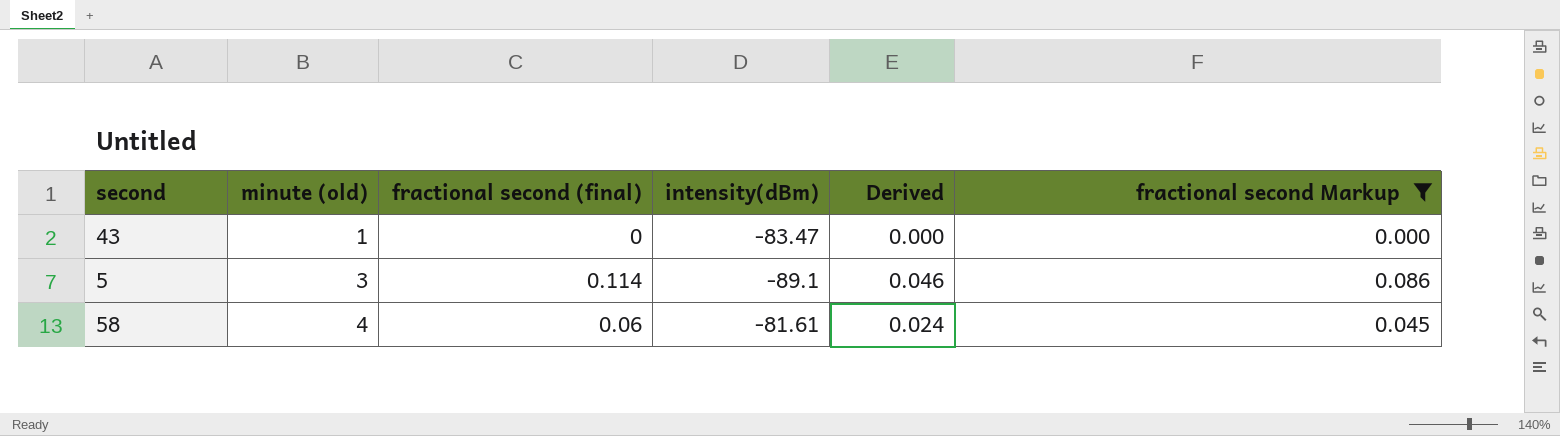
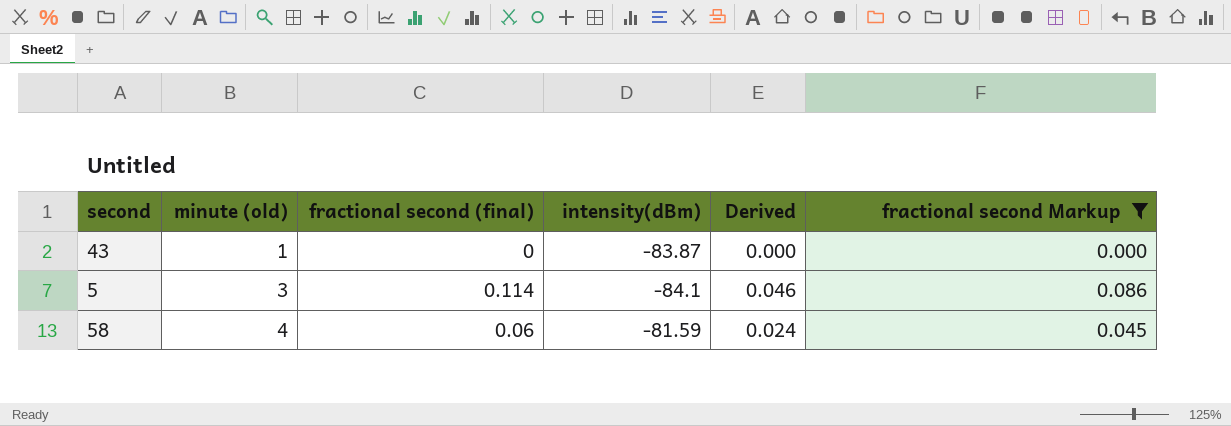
43 | intensity(dBm): -83.47 -> -83.87
5 | intensity(dBm): -89.1 -> -84.1
58 | intensity(dBm): -81.61 -> -81.59

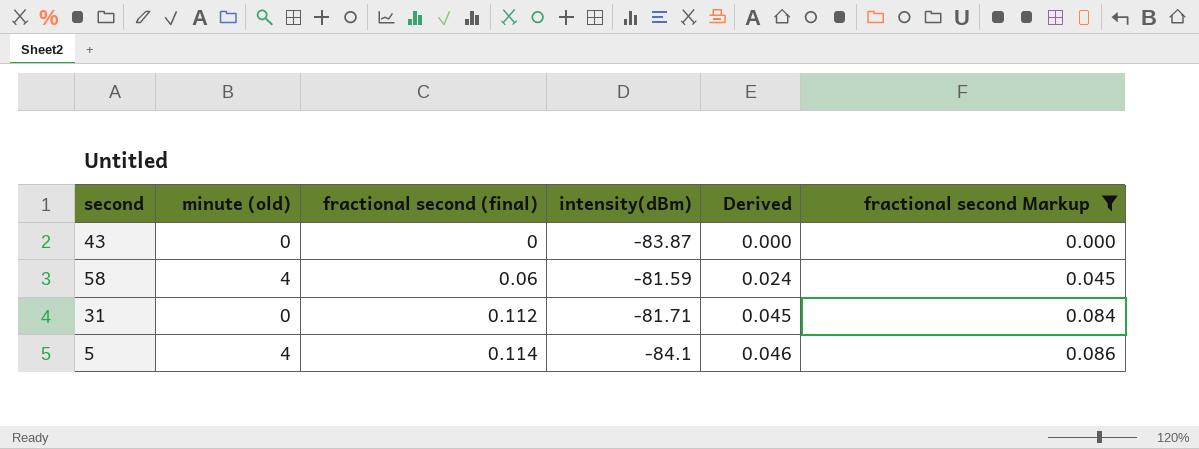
row order: minute (old) ascending -> fractional second (final) ascending
43 | minute (old): 1 -> 0
row 31: none -> 0 | 0.112 | -81.71 | 0.045 | 0.084
5 | minute (old): 3 -> 4

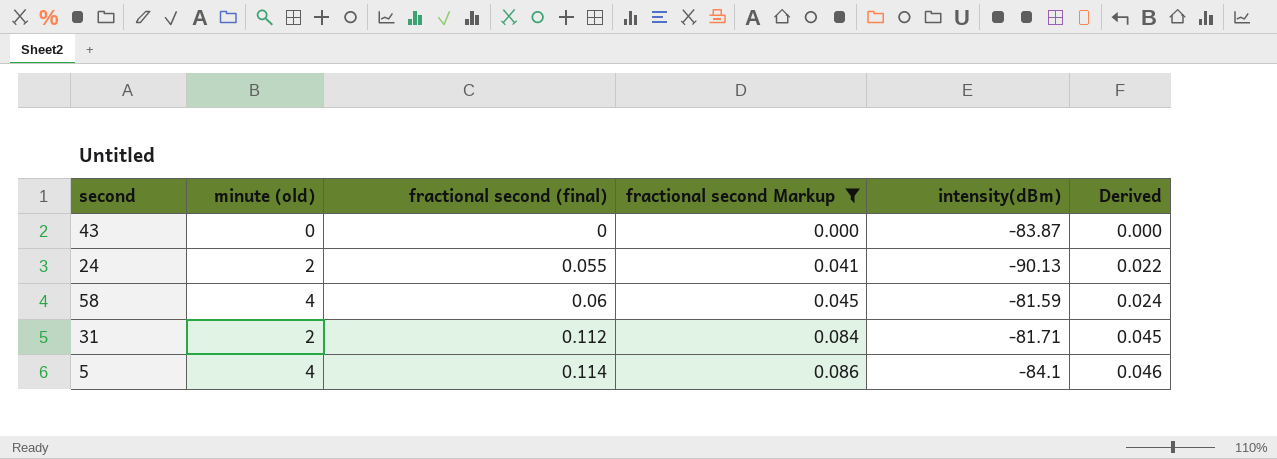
column fractional second Markup | position: 6 -> 4
row 24: none -> 2 | 0.055 | 0.041 | -90.13 | 0.022
31 | minute (old): 0 -> 2

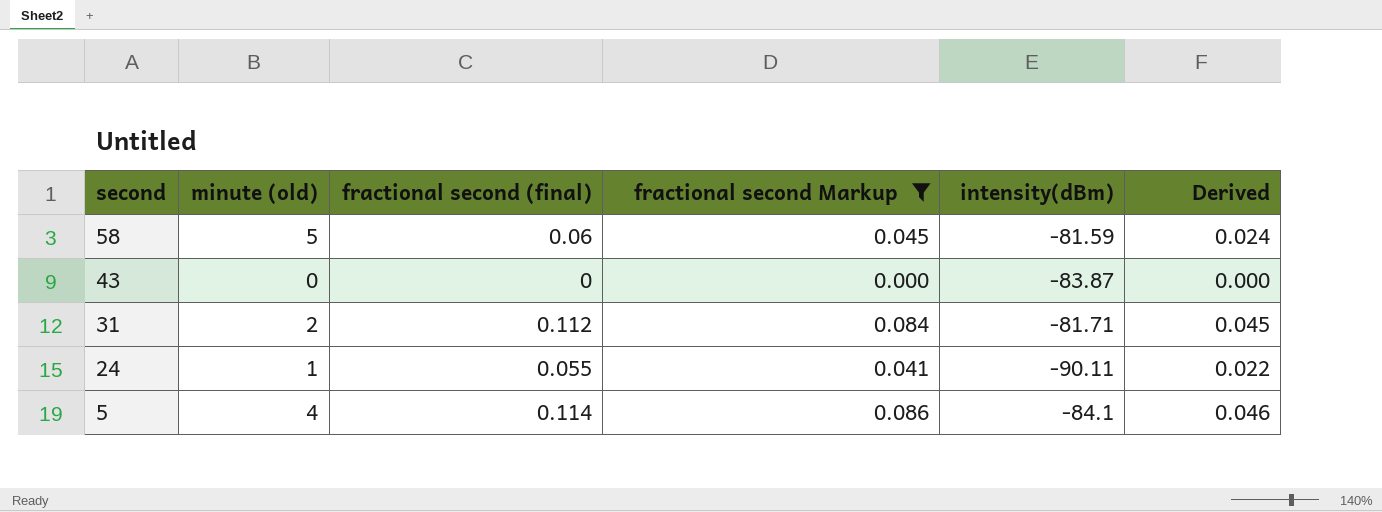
row order: fractional second (final) ascending -> second descending
58 | minute (old): 4 -> 5
24 | minute (old): 2 -> 1
24 | intensity(dBm): -90.13 -> -90.11

